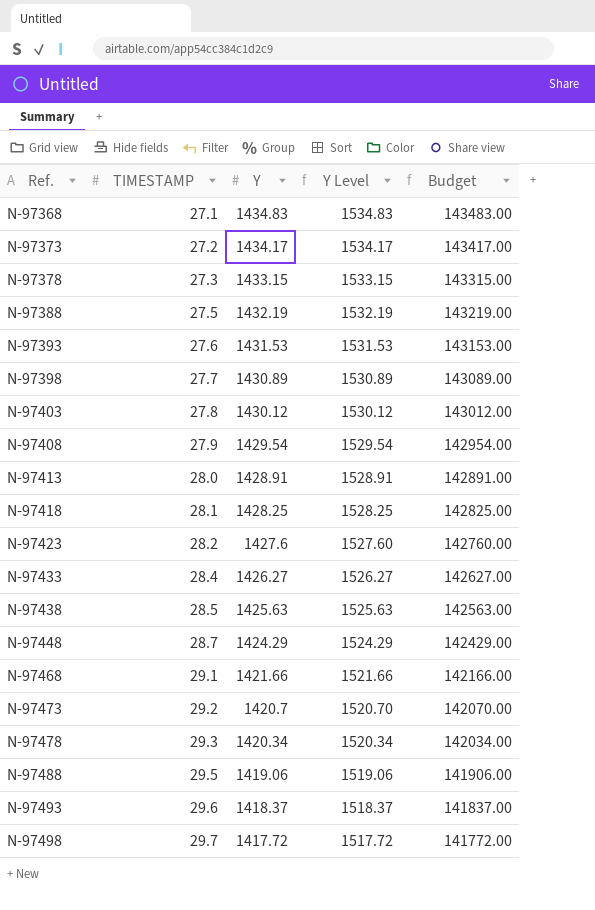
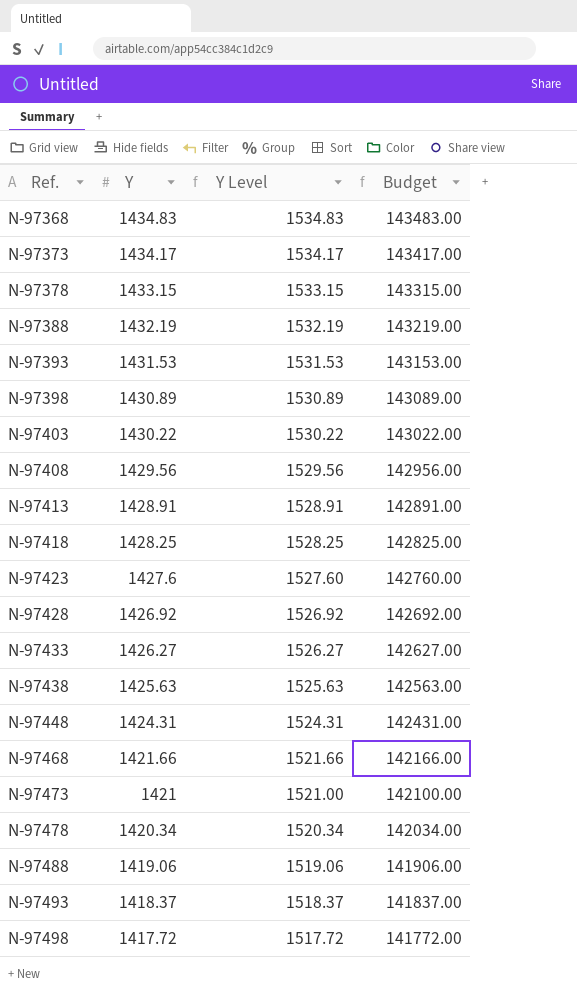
column TIMESTAMP | position: 2 -> none
N-97403 | Y: 1430.12 -> 1430.22
N-97403 | Y Level: 1530.12 -> 1530.22
N-97403 | Budget: 143012.00 -> 143022.00
N-97408 | Y: 1429.54 -> 1429.56
N-97408 | Y Level: 1529.54 -> 1529.56
N-97408 | Budget: 142954.00 -> 142956.00
row N-97428: none -> 1426.92 | 1526.92 | 142692.00
N-97448 | Y: 1424.29 -> 1424.31
N-97448 | Y Level: 1524.29 -> 1524.31
N-97448 | Budget: 142429.00 -> 142431.00
N-97473 | Y: 1420.7 -> 1421
N-97473 | Y Level: 1520.70 -> 1521.00
N-97473 | Budget: 142070.00 -> 142100.00

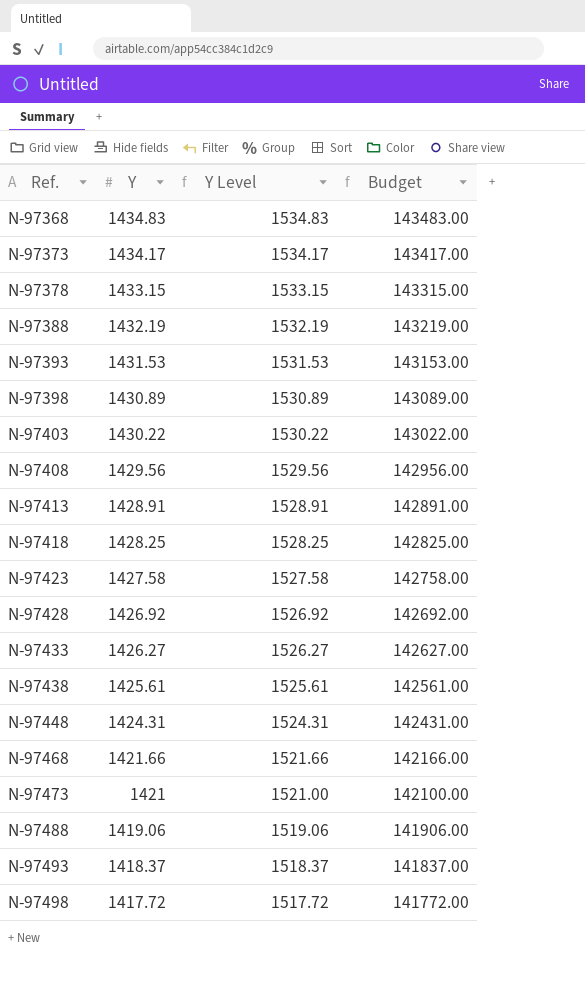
row N-97478: 1420.34 | 1520.34 | 142034.00 -> none
N-97423 | Y: 1427.6 -> 1427.58
N-97423 | Y Level: 1527.60 -> 1527.58
N-97423 | Budget: 142760.00 -> 142758.00
N-97438 | Y: 1425.63 -> 1425.61
N-97438 | Y Level: 1525.63 -> 1525.61
N-97438 | Budget: 142563.00 -> 142561.00

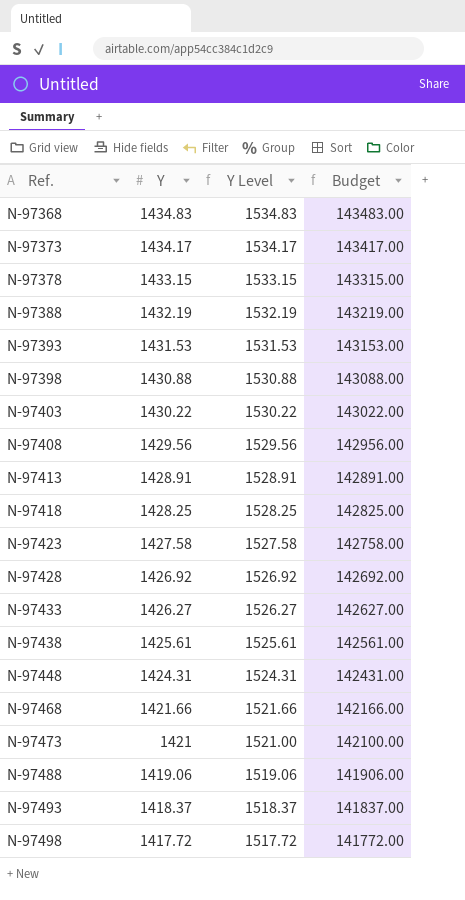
N-97398 | Y: 1430.89 -> 1430.88
N-97398 | Y Level: 1530.89 -> 1530.88
N-97398 | Budget: 143089.00 -> 143088.00

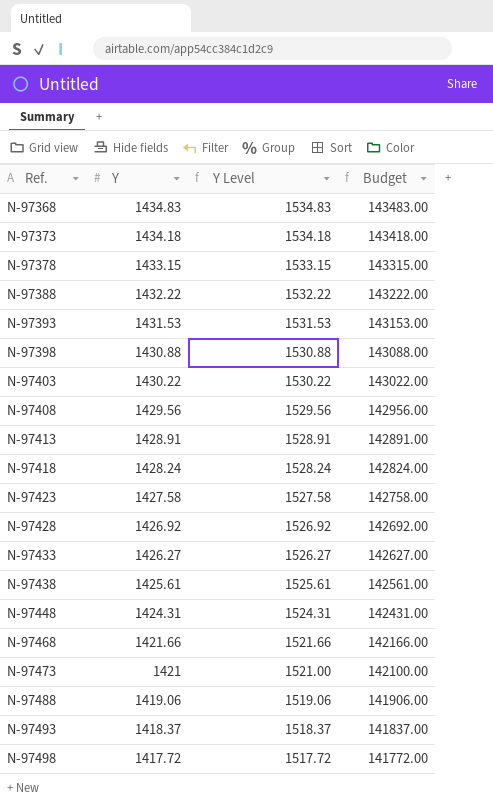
N-97373 | Y: 1434.17 -> 1434.18
N-97373 | Y Level: 1534.17 -> 1534.18
N-97373 | Budget: 143417.00 -> 143418.00
N-97388 | Y: 1432.19 -> 1432.22
N-97388 | Y Level: 1532.19 -> 1532.22
N-97388 | Budget: 143219.00 -> 143222.00
N-97418 | Y: 1428.25 -> 1428.24
N-97418 | Y Level: 1528.25 -> 1528.24
N-97418 | Budget: 142825.00 -> 142824.00

